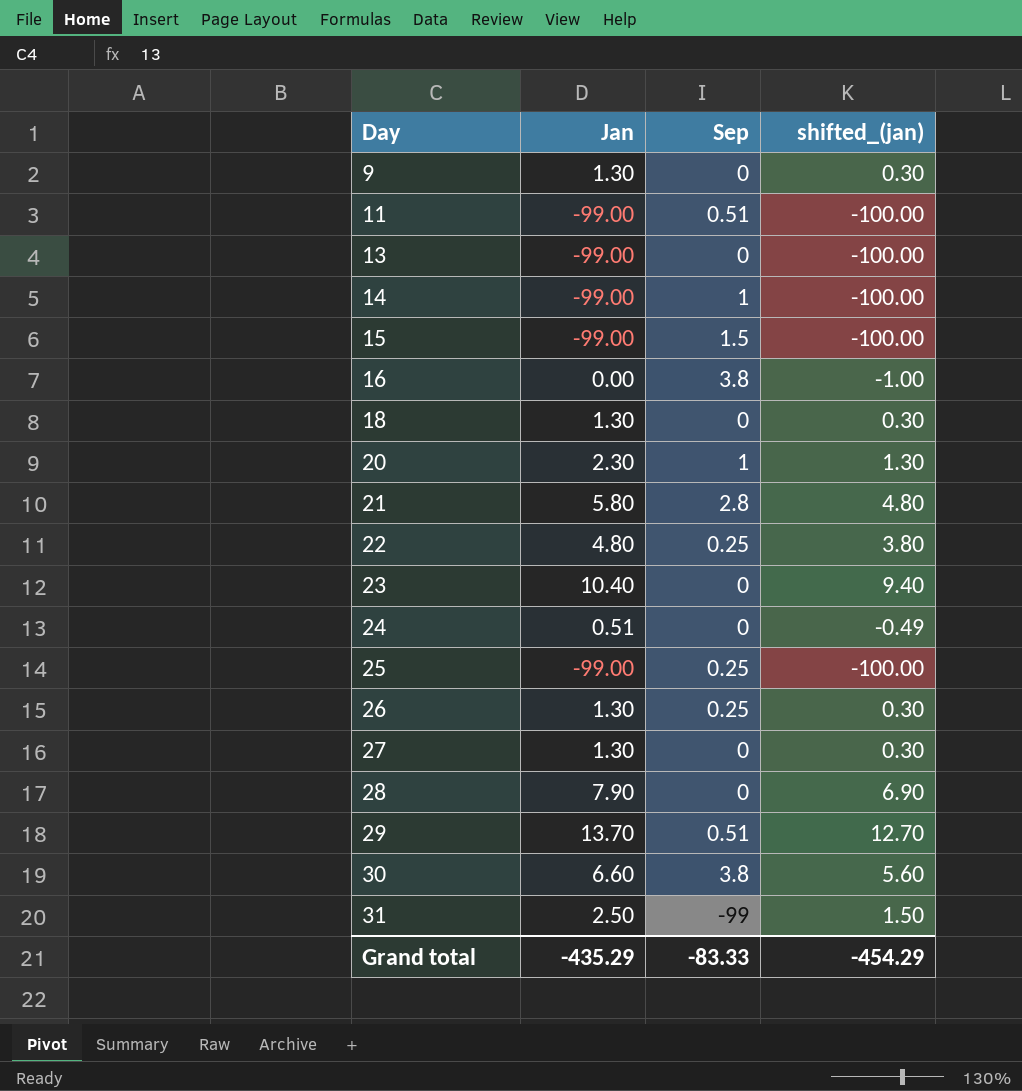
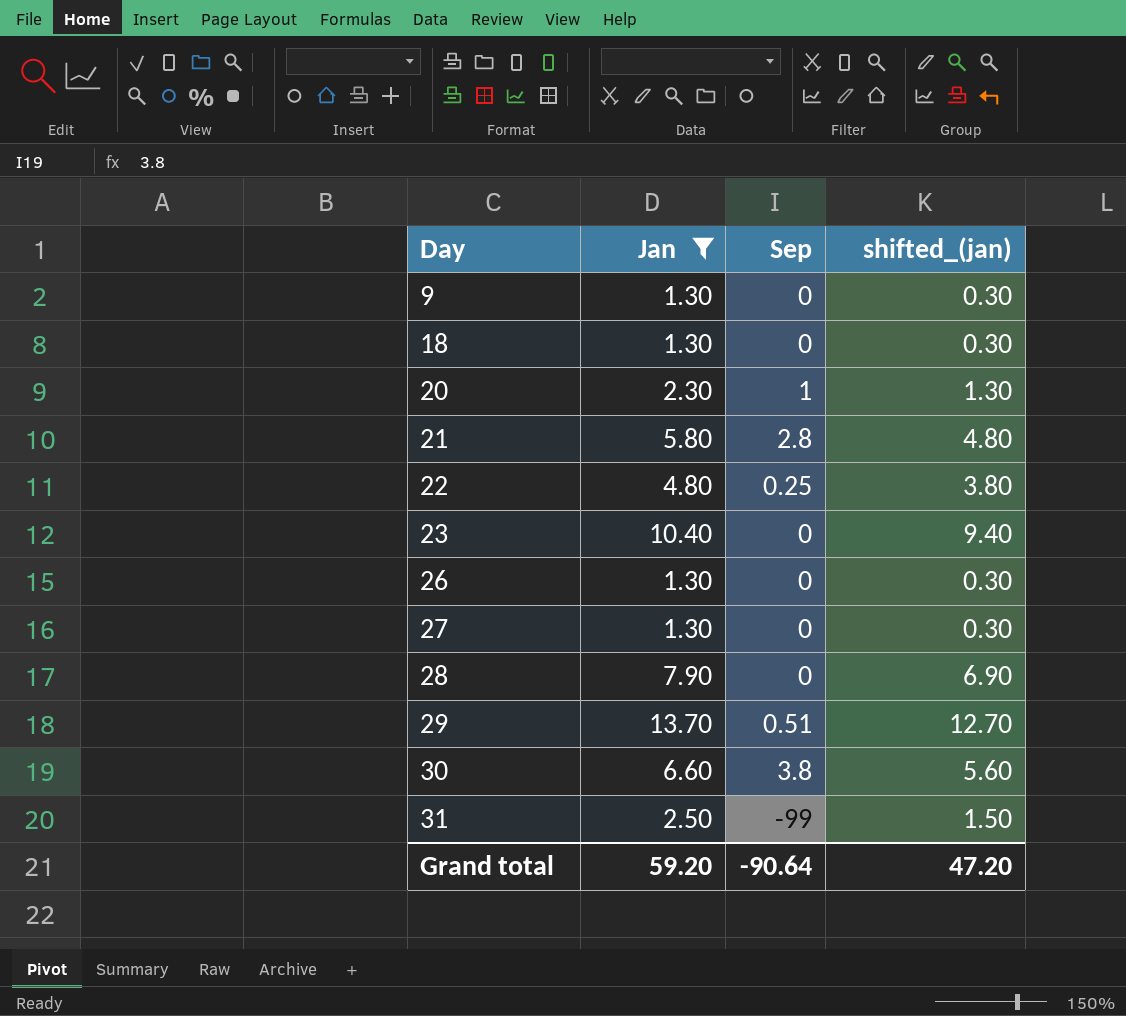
filter: none -> Jan >= 1.30
26 | Sep: 0.25 -> 0
Grand total | Jan: -435.29 -> 59.20
Grand total | Sep: -83.33 -> -90.64
Grand total | shifted_(jan): -454.29 -> 47.20

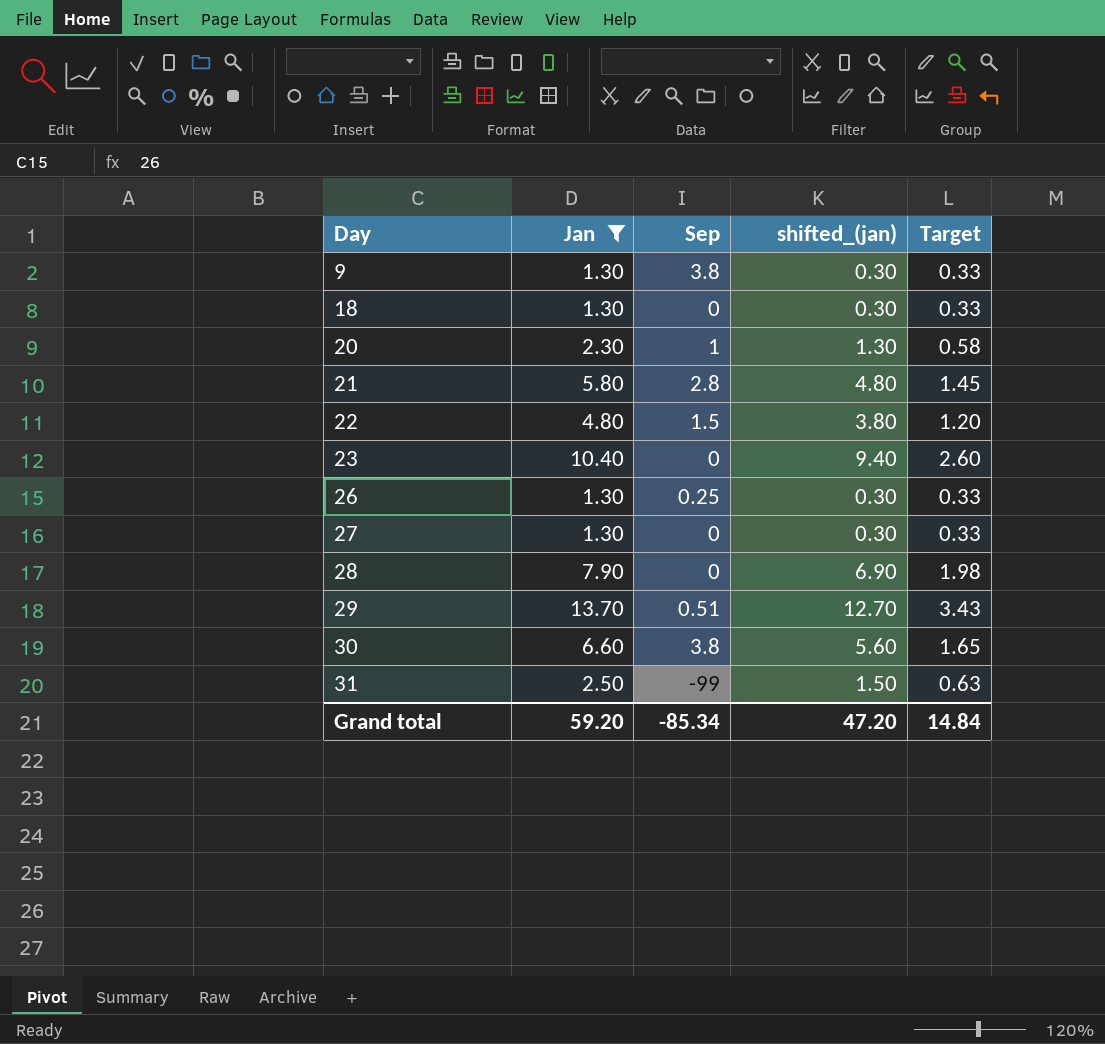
column Target | formula: none -> [Jan] * 0.25
9 | Sep: 0 -> 3.8
22 | Sep: 0.25 -> 1.5
26 | Sep: 0 -> 0.25
Grand total | Sep: -90.64 -> -85.34

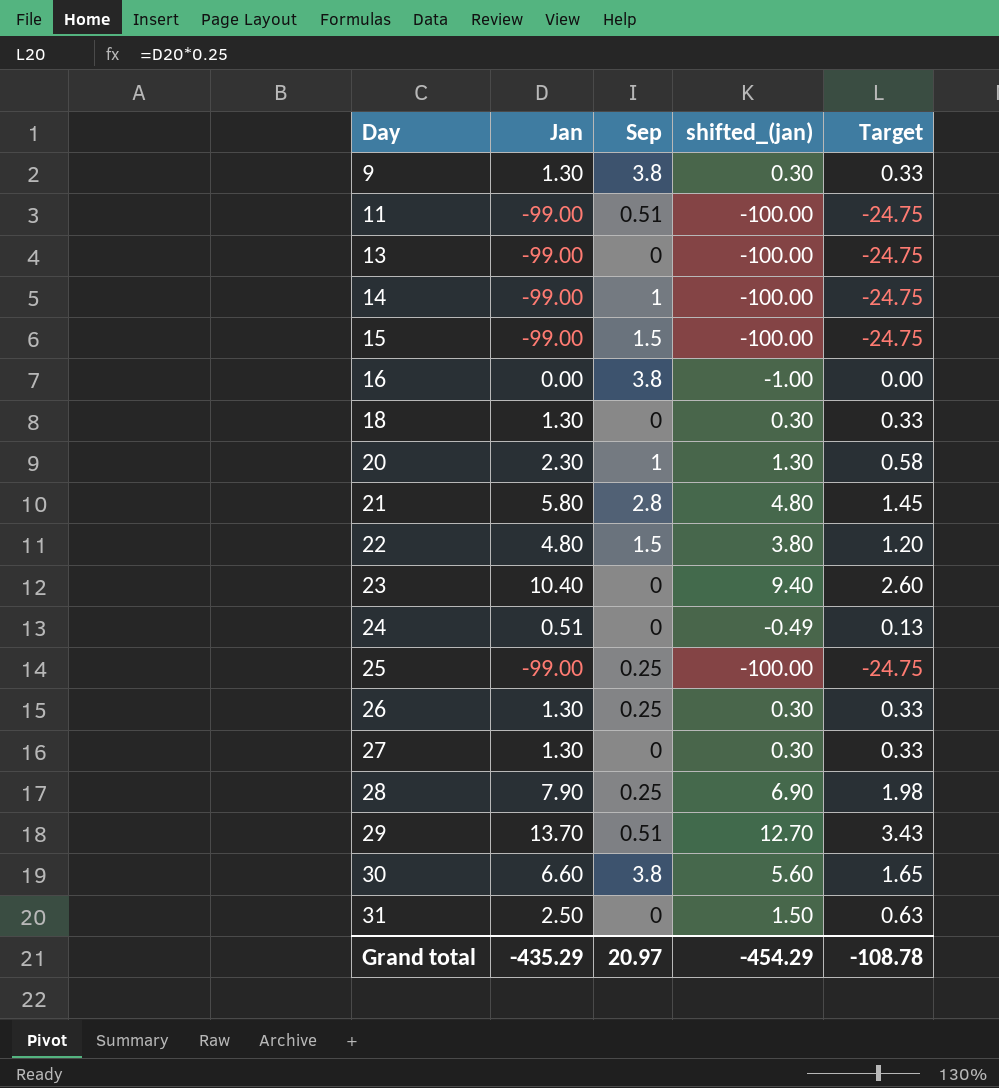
filter: Jan >= 1.30 -> none
28 | Sep: 0 -> 0.25
31 | Sep: -99 -> 0
Grand total | Jan: 59.20 -> -435.29
Grand total | Sep: -85.34 -> 20.97
Grand total | shifted_(jan): 47.20 -> -454.29
Grand total | Target: 14.84 -> -108.78

